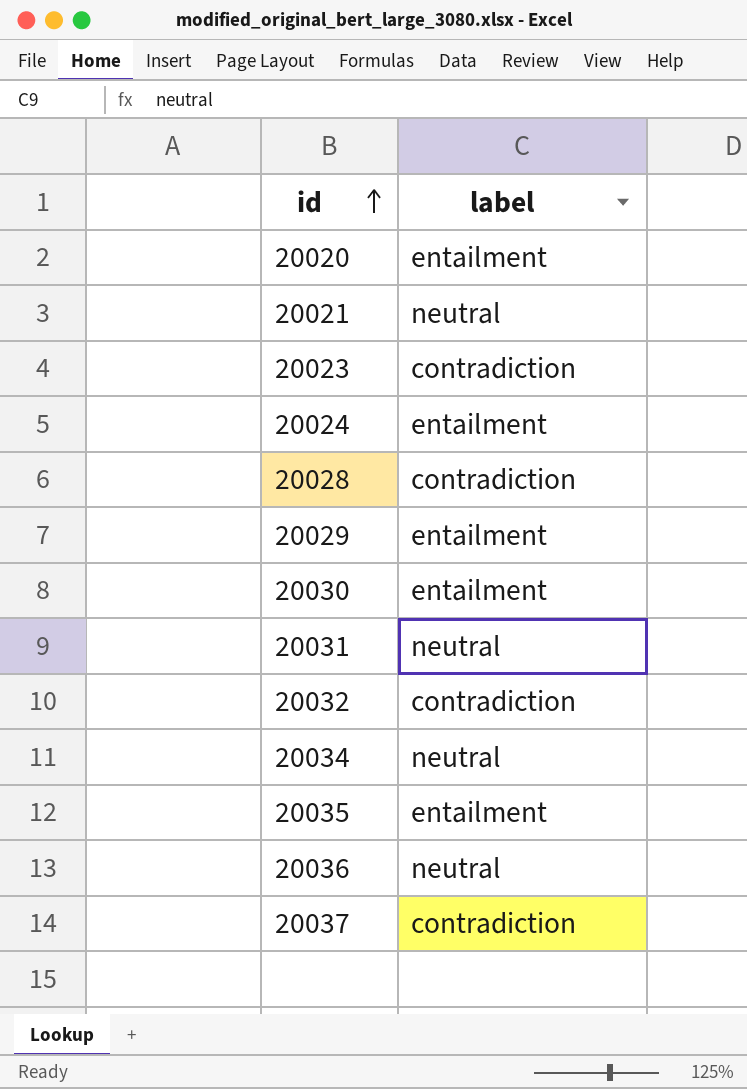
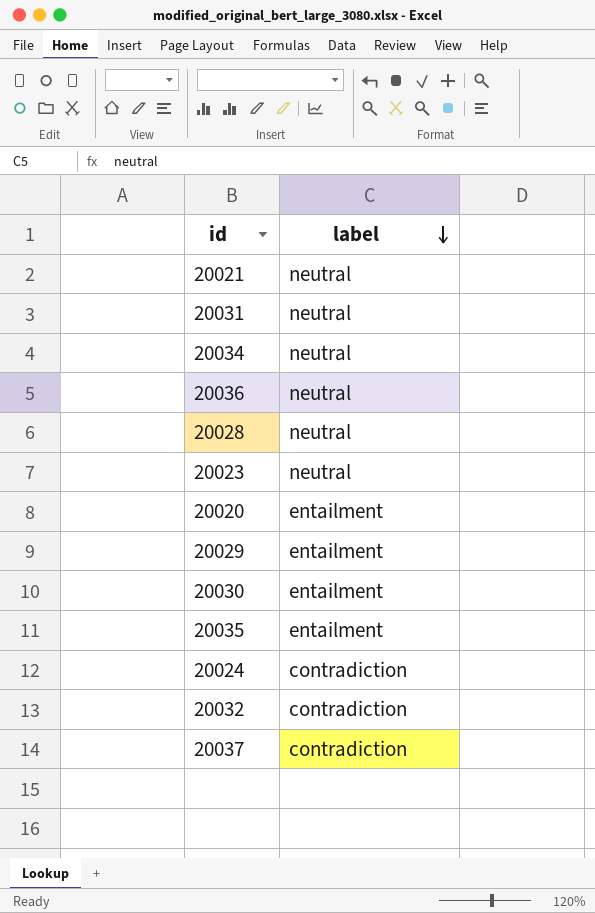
row order: id ascending -> label descending
20028 | label: contradiction -> neutral
20023 | label: contradiction -> neutral
20024 | label: entailment -> contradiction

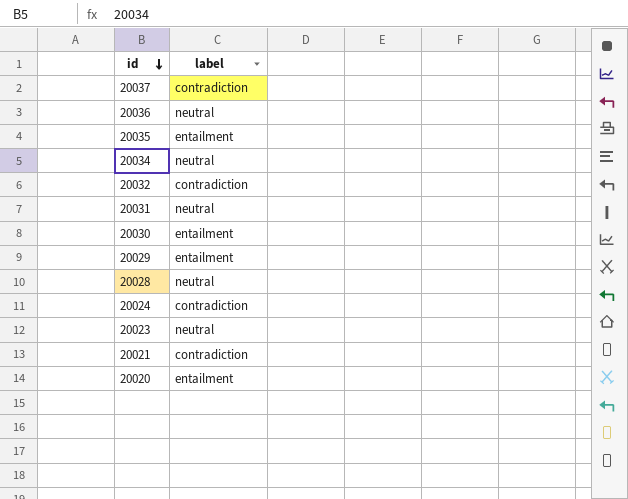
row order: label descending -> id descending
20021 | label: neutral -> contradiction

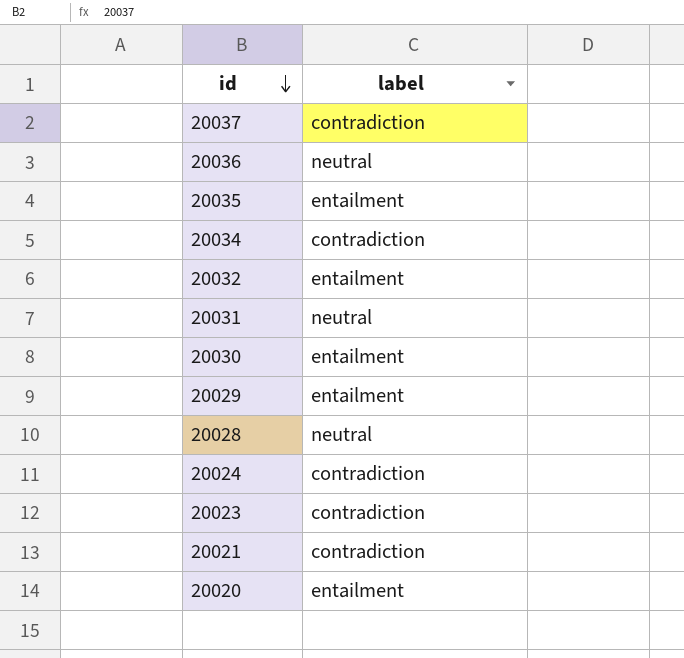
20034 | label: neutral -> contradiction
20032 | label: contradiction -> entailment
20023 | label: neutral -> contradiction

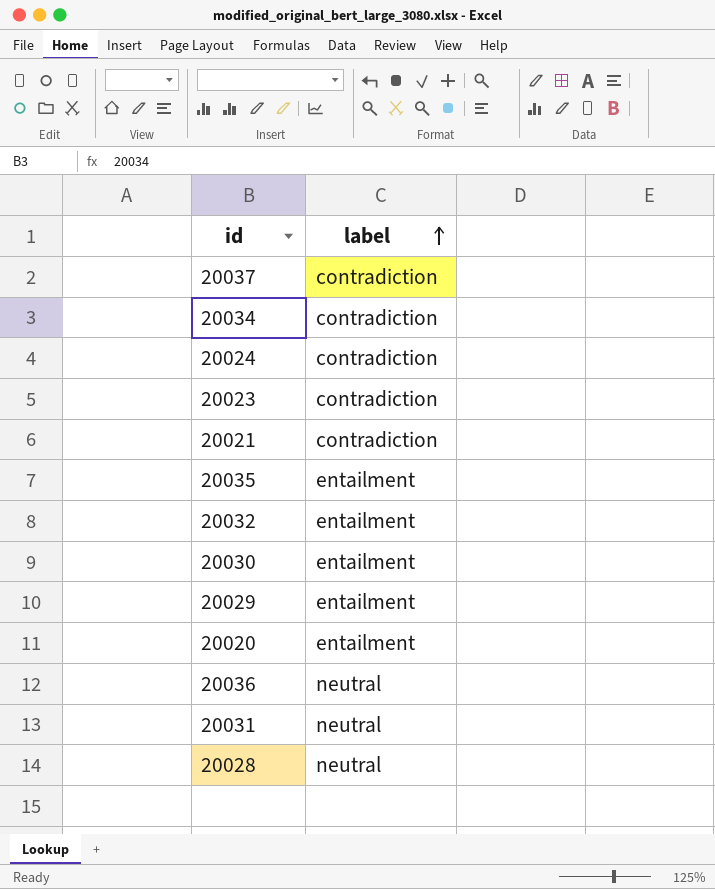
row order: id descending -> label ascending

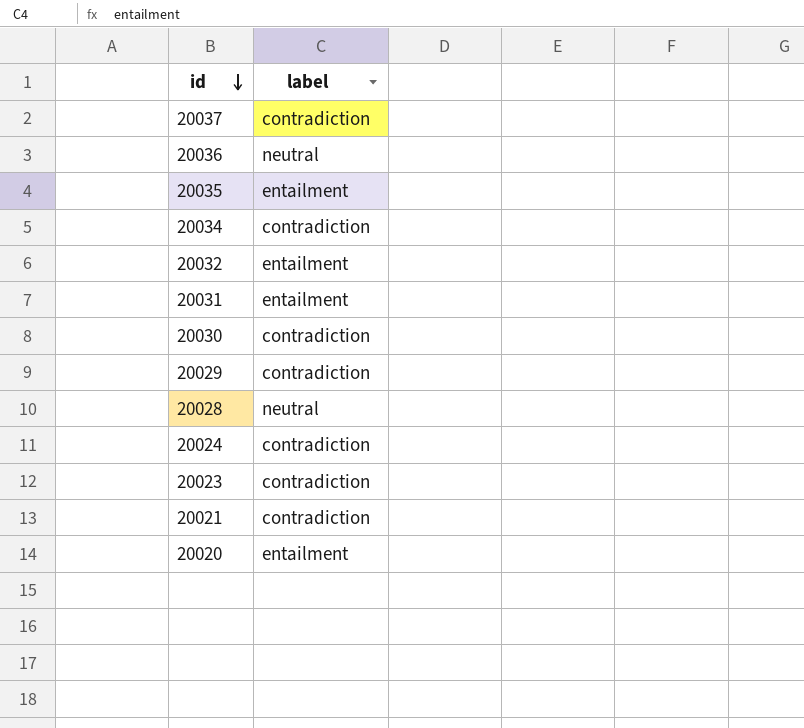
row order: label ascending -> id descending
20031 | label: neutral -> entailment
20030 | label: entailment -> contradiction
20029 | label: entailment -> contradiction

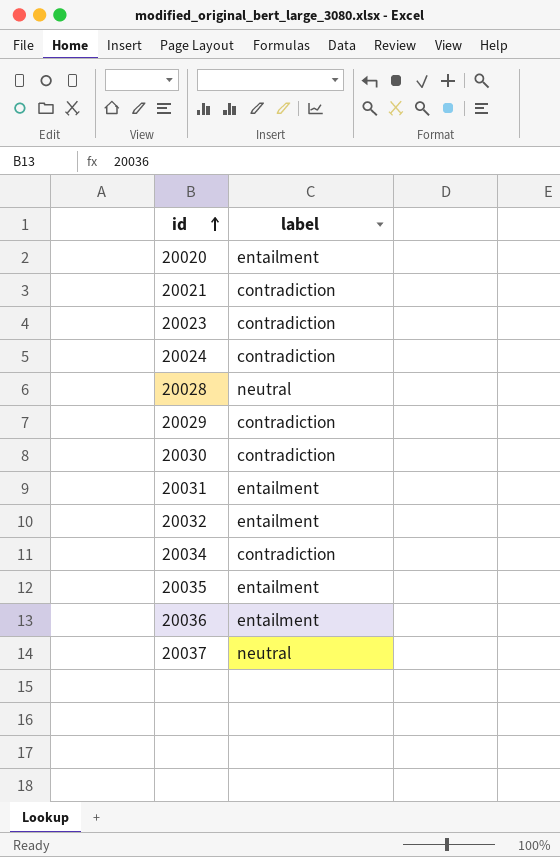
row order: id descending -> id ascending
20036 | label: neutral -> entailment
20037 | label: contradiction -> neutral

